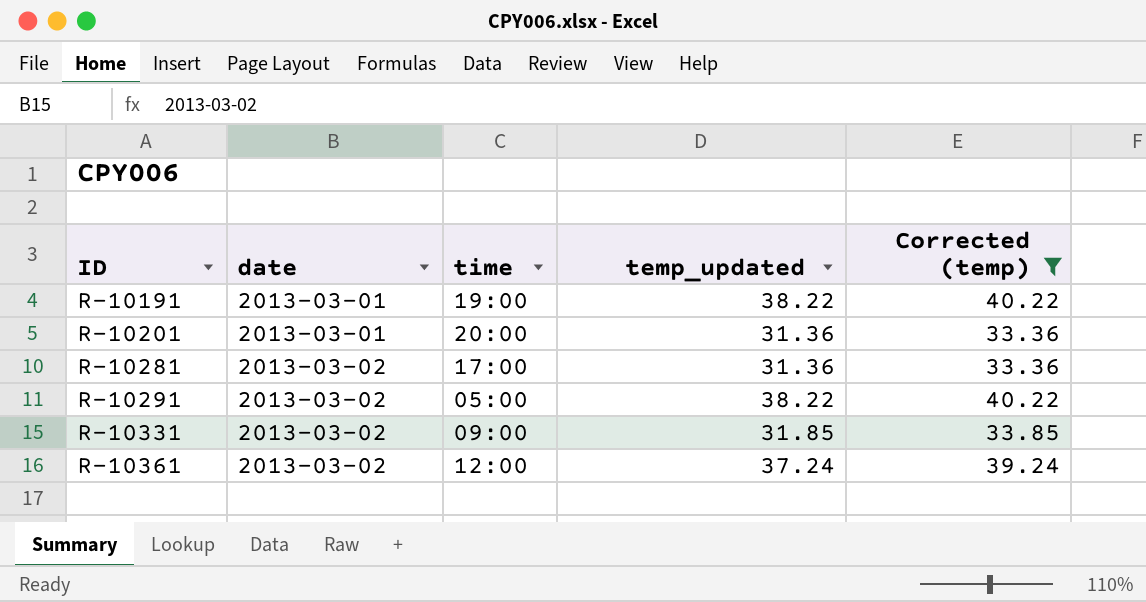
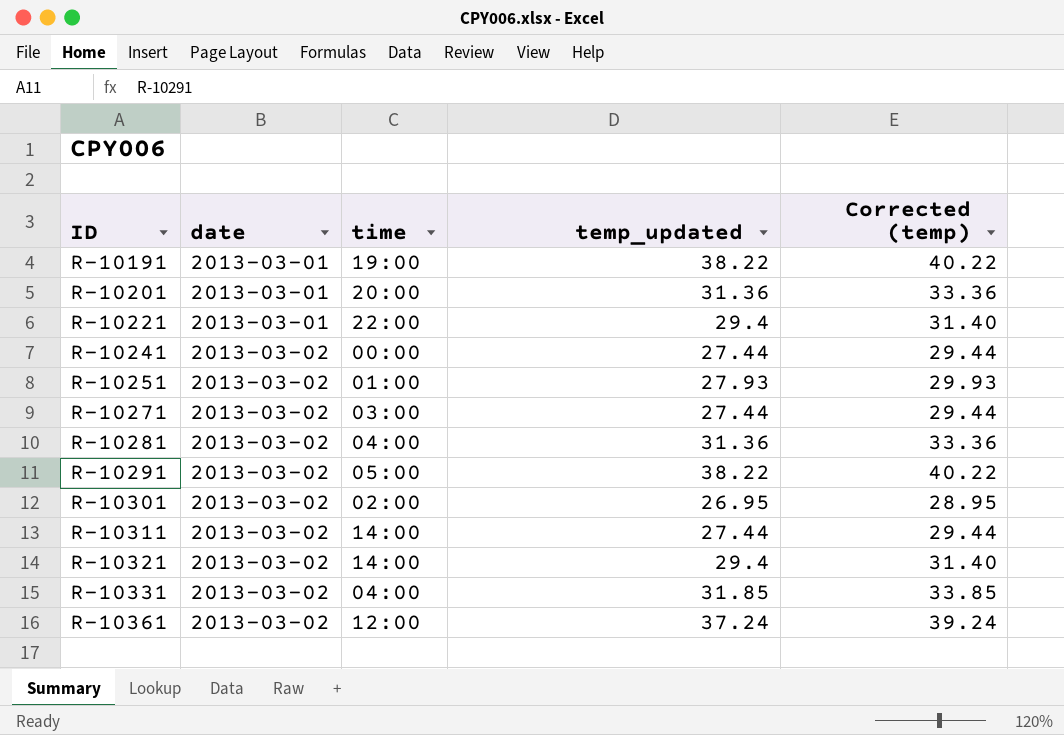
filter: Corrected (temp) >= 33.36 -> none
R-10281 | time: 17:00 -> 04:00
R-10331 | time: 09:00 -> 04:00

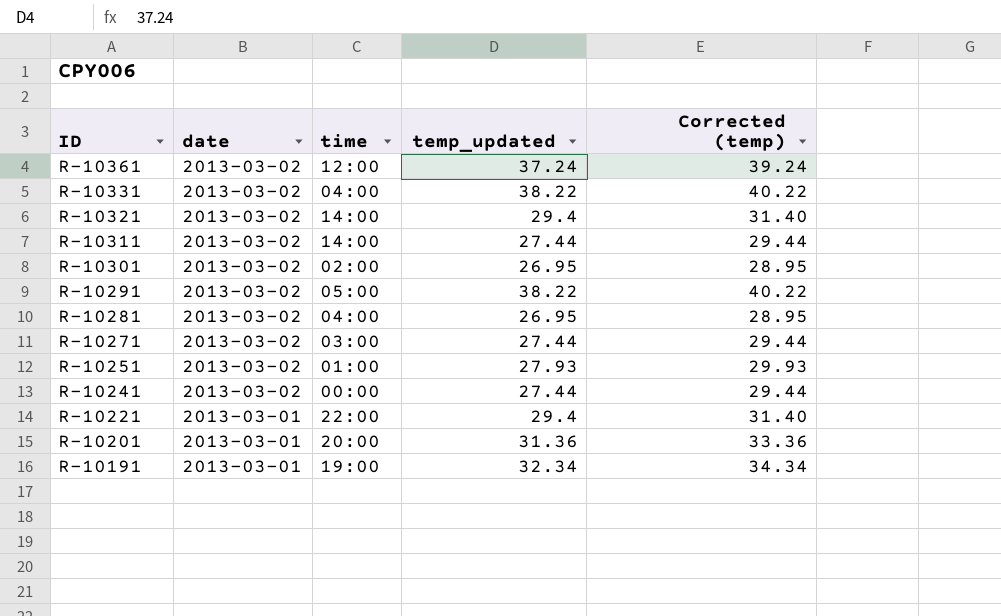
row order: ID ascending -> ID descending
R-10331 | temp_updated: 31.85 -> 38.22
R-10331 | Corrected (temp): 33.85 -> 40.22
R-10281 | temp_updated: 31.36 -> 26.95
R-10281 | Corrected (temp): 33.36 -> 28.95
R-10191 | temp_updated: 38.22 -> 32.34
R-10191 | Corrected (temp): 40.22 -> 34.34

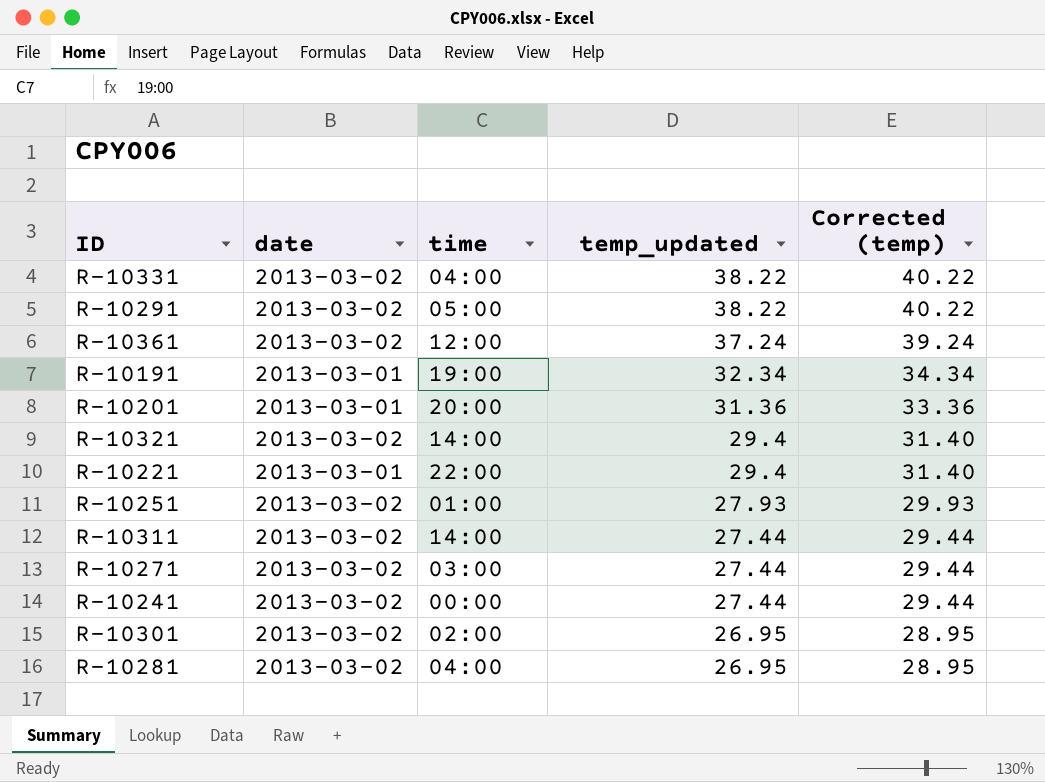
row order: ID descending -> temp_updated descending

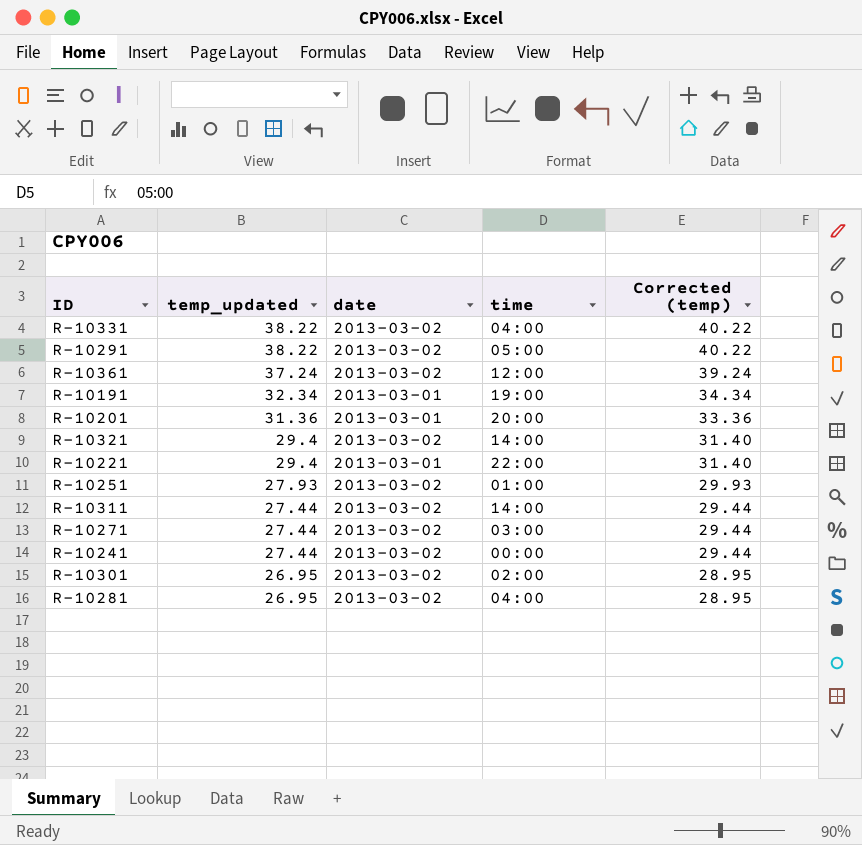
column temp_updated | position: 4 -> 2

